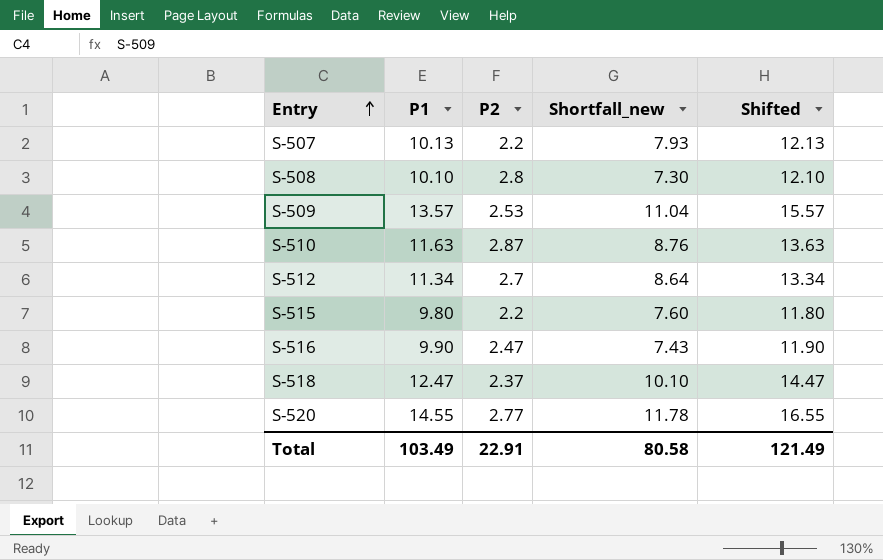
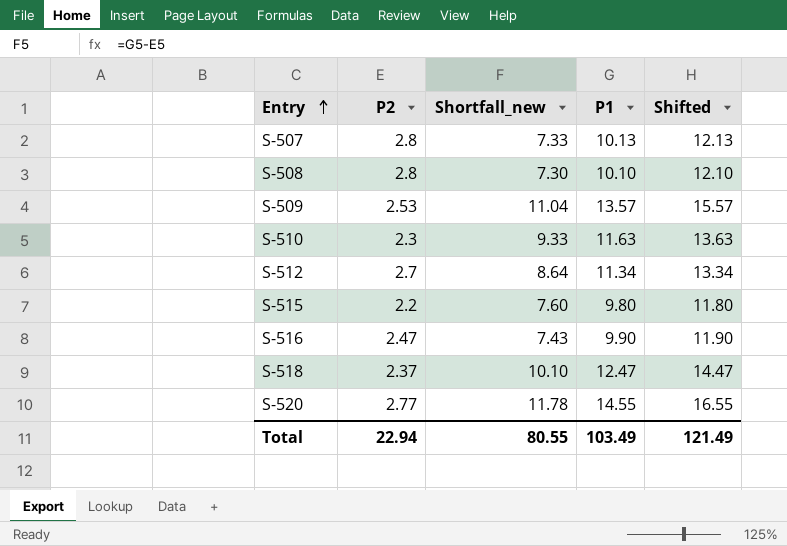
column P1 | position: 2 -> 4
S-507 | P2: 2.2 -> 2.8
S-507 | Shortfall_new: 7.93 -> 7.33
S-510 | P2: 2.87 -> 2.3
S-510 | Shortfall_new: 8.76 -> 9.33
Total | P2: 22.91 -> 22.94
Total | Shortfall_new: 80.58 -> 80.55

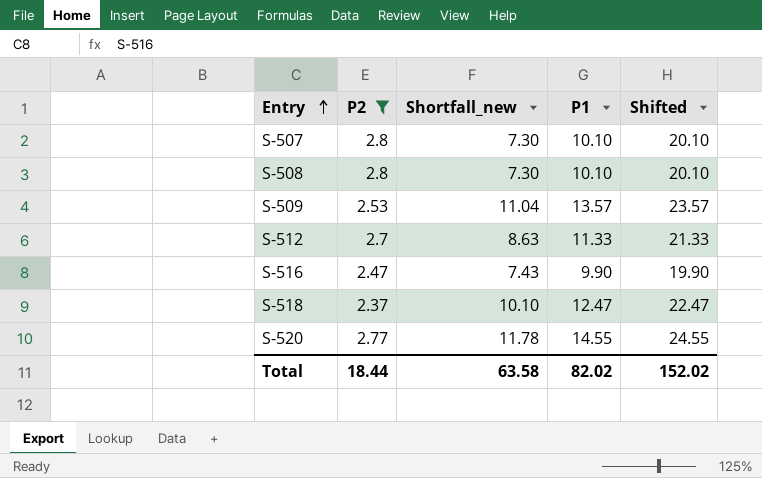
filter: none -> P2 >= 2.37
column Shifted | formula: [P1] + 2 -> [P1] + 10
S-507 | Shortfall_new: 7.33 -> 7.30
S-507 | P1: 10.13 -> 10.10
S-512 | Shortfall_new: 8.64 -> 8.63
S-512 | P1: 11.34 -> 11.33
Total | P2: 22.94 -> 18.44
Total | Shortfall_new: 80.55 -> 63.58
Total | P1: 103.49 -> 82.02
Total | Shifted: 121.49 -> 152.02

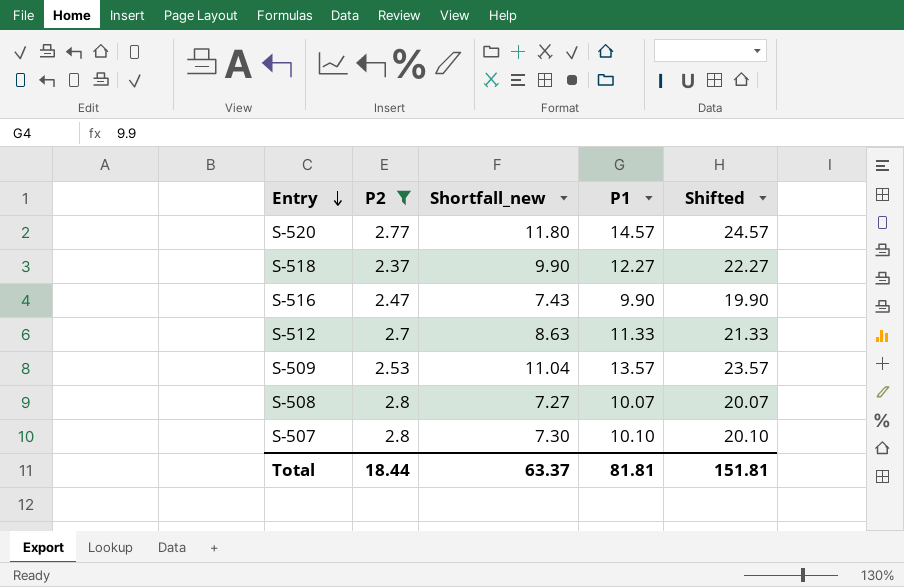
row order: Entry ascending -> Entry descending
S-520 | Shortfall_new: 11.78 -> 11.80
S-520 | P1: 14.55 -> 14.57
S-520 | Shifted: 24.55 -> 24.57
S-518 | Shortfall_new: 10.10 -> 9.90
S-518 | P1: 12.47 -> 12.27
S-518 | Shifted: 22.47 -> 22.27
S-508 | Shortfall_new: 7.30 -> 7.27
S-508 | P1: 10.10 -> 10.07
S-508 | Shifted: 20.10 -> 20.07
Total | Shortfall_new: 63.58 -> 63.37
Total | P1: 82.02 -> 81.81
Total | Shifted: 152.02 -> 151.81

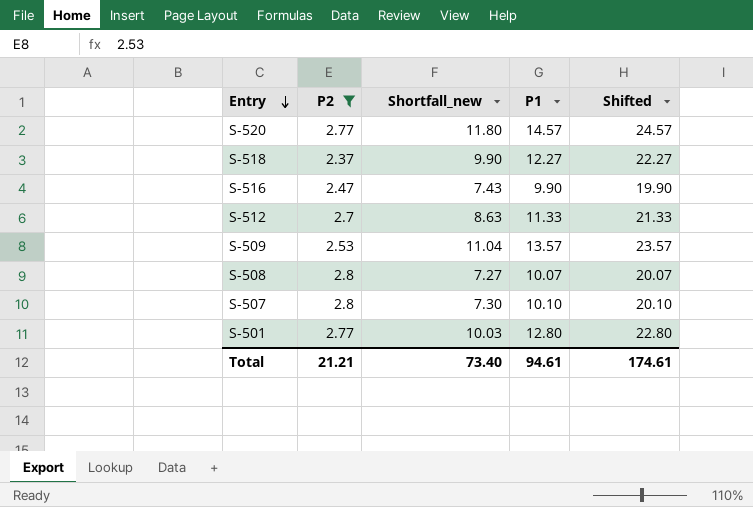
row S-501: none -> 2.77 | 10.03 | 12.80 | 22.80
Total | P2: 18.44 -> 21.21
Total | Shortfall_new: 63.37 -> 73.40
Total | P1: 81.81 -> 94.61
Total | Shifted: 151.81 -> 174.61

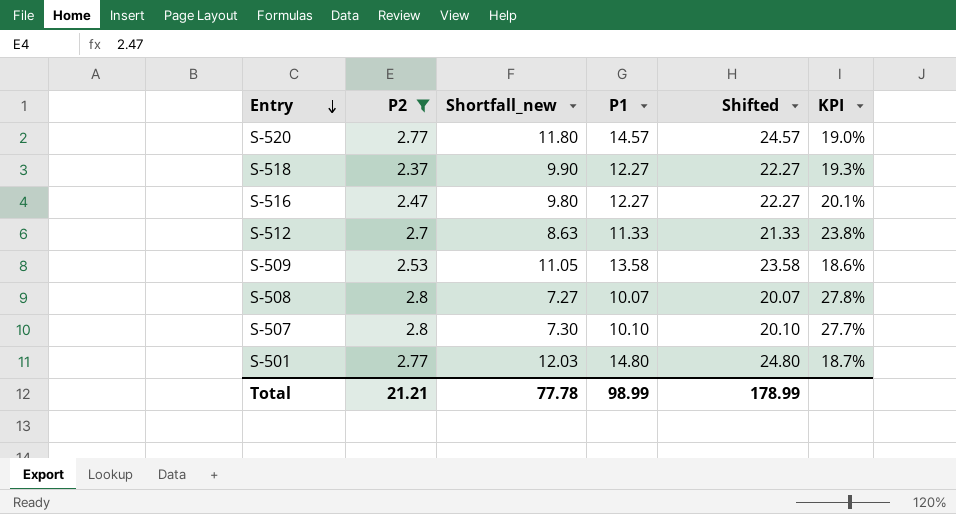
column KPI | formula: none -> [P2] / [P1]
S-516 | Shortfall_new: 7.43 -> 9.80
S-516 | P1: 9.90 -> 12.27
S-516 | Shifted: 19.90 -> 22.27
S-509 | Shortfall_new: 11.04 -> 11.05
S-509 | P1: 13.57 -> 13.58
S-509 | Shifted: 23.57 -> 23.58
S-501 | Shortfall_new: 10.03 -> 12.03
S-501 | P1: 12.80 -> 14.80
S-501 | Shifted: 22.80 -> 24.80
Total | Shortfall_new: 73.40 -> 77.78
Total | P1: 94.61 -> 98.99
Total | Shifted: 174.61 -> 178.99

